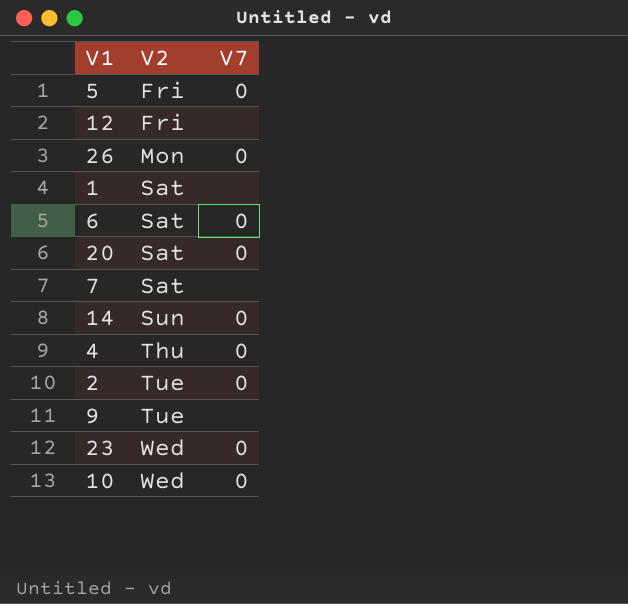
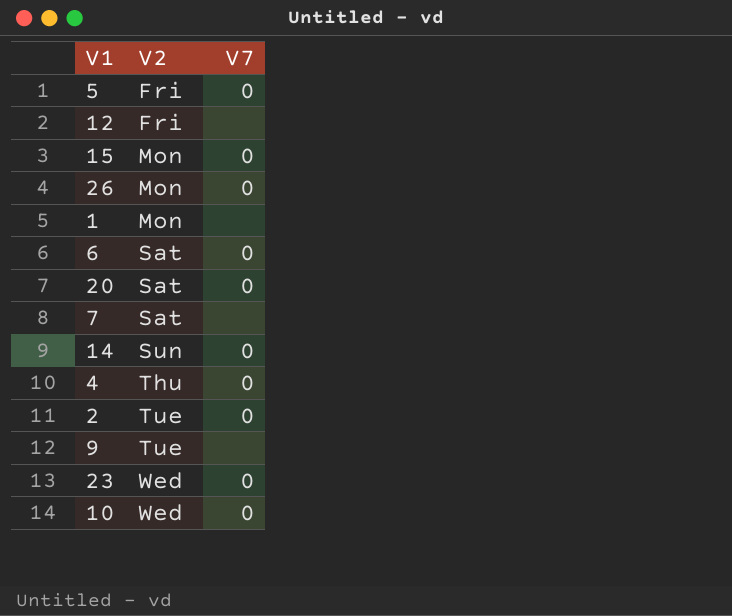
row 15: none -> Mon | 0
1 | V2: Sat -> Mon

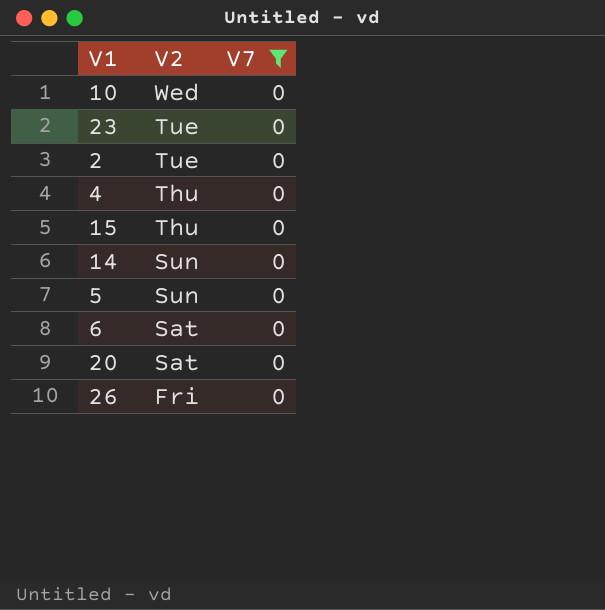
filter: none -> V7 = 0
row order: V2 ascending -> V2 descending
23 | V2: Wed -> Tue
15 | V2: Mon -> Thu
5 | V2: Fri -> Sun
26 | V2: Mon -> Fri

